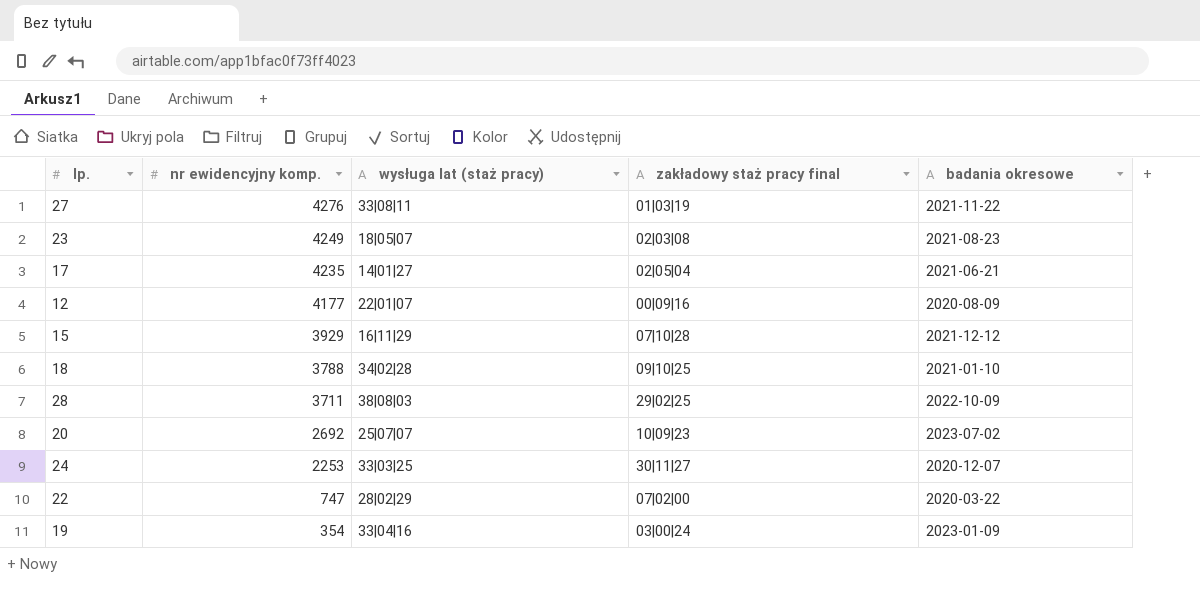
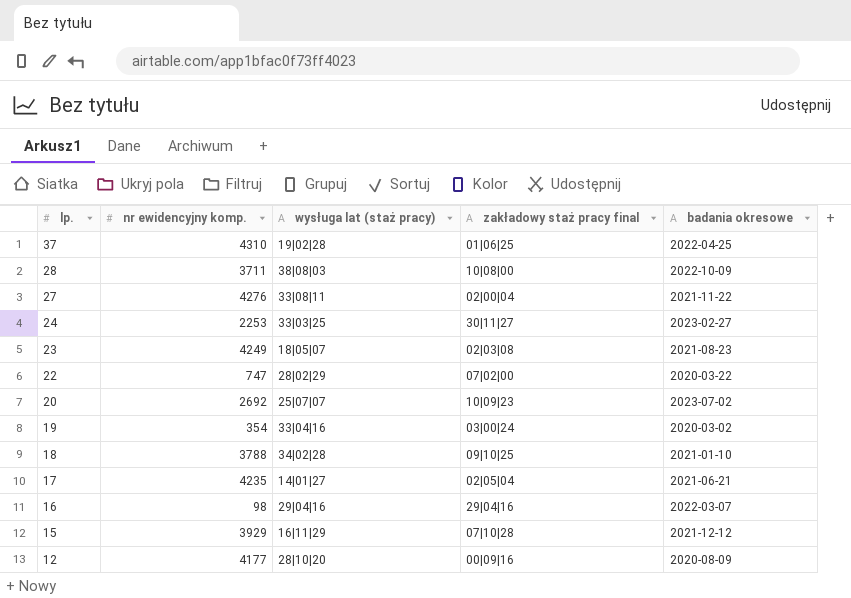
row order: nr ewidencyjny komp. descending -> lp. descending
row 37: none -> 4310 | 19|02|28 | 01|06|25 | 2022-04-25
28 | zakładowy staż pracy final: 29|02|25 -> 10|08|00
27 | zakładowy staż pracy final: 01|03|19 -> 02|00|04
24 | badania okresowe: 2020-12-07 -> 2023-02-27
19 | badania okresowe: 2023-01-09 -> 2020-03-02
row 16: none -> 98 | 29|04|16 | 29|04|16 | 2022-03-07
12 | wysługa lat (staż pracy): 22|01|07 -> 28|10|20

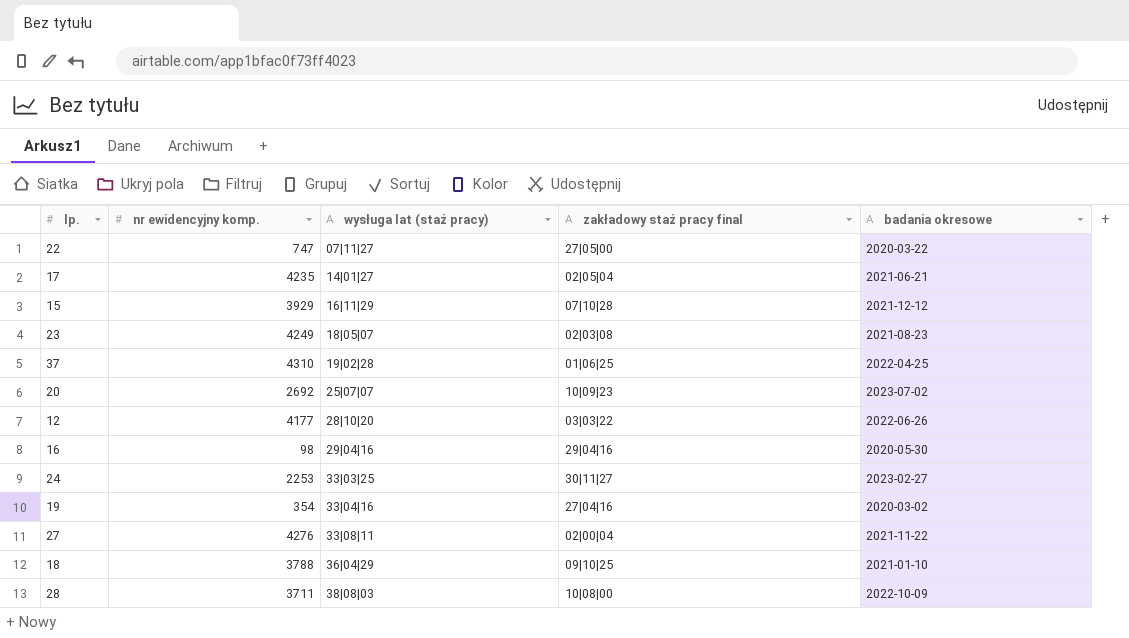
row order: lp. descending -> wysługa lat (staż pracy) ascending
22 | wysługa lat (staż pracy): 28|02|29 -> 07|11|27
22 | zakładowy staż pracy final: 07|02|00 -> 27|05|00
12 | zakładowy staż pracy final: 00|09|16 -> 03|03|22
12 | badania okresowe: 2020-08-09 -> 2022-06-26
16 | badania okresowe: 2022-03-07 -> 2020-05-30
19 | zakładowy staż pracy final: 03|00|24 -> 27|04|16
18 | wysługa lat (staż pracy): 34|02|28 -> 36|04|29

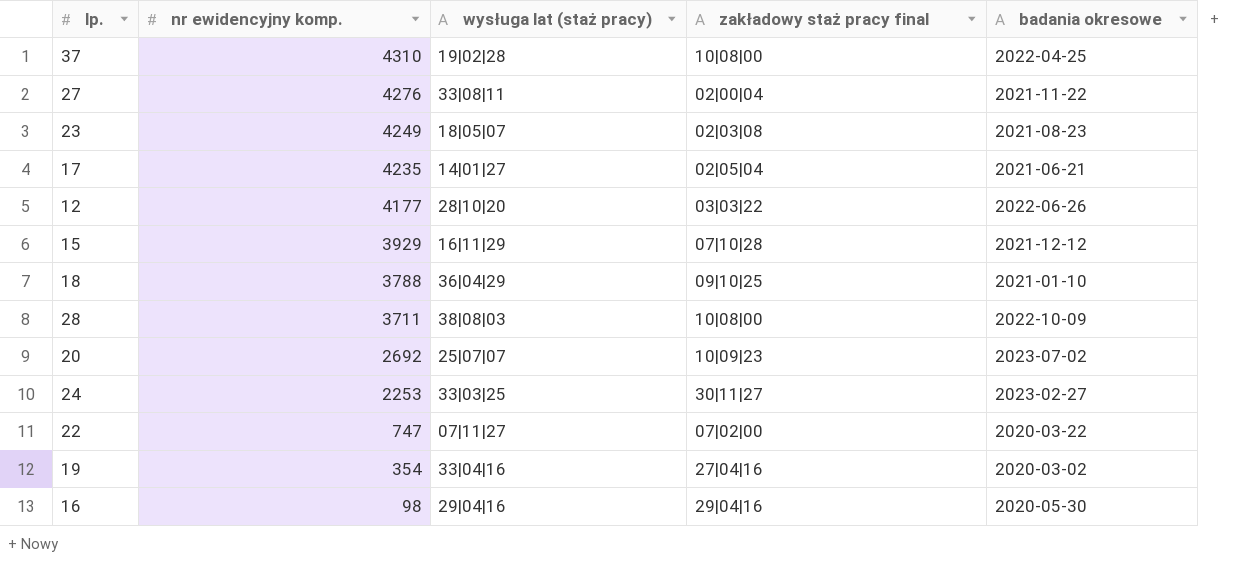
row order: wysługa lat (staż pracy) ascending -> nr ewidencyjny komp. descending
37 | zakładowy staż pracy final: 01|06|25 -> 10|08|00
22 | zakładowy staż pracy final: 27|05|00 -> 07|02|00

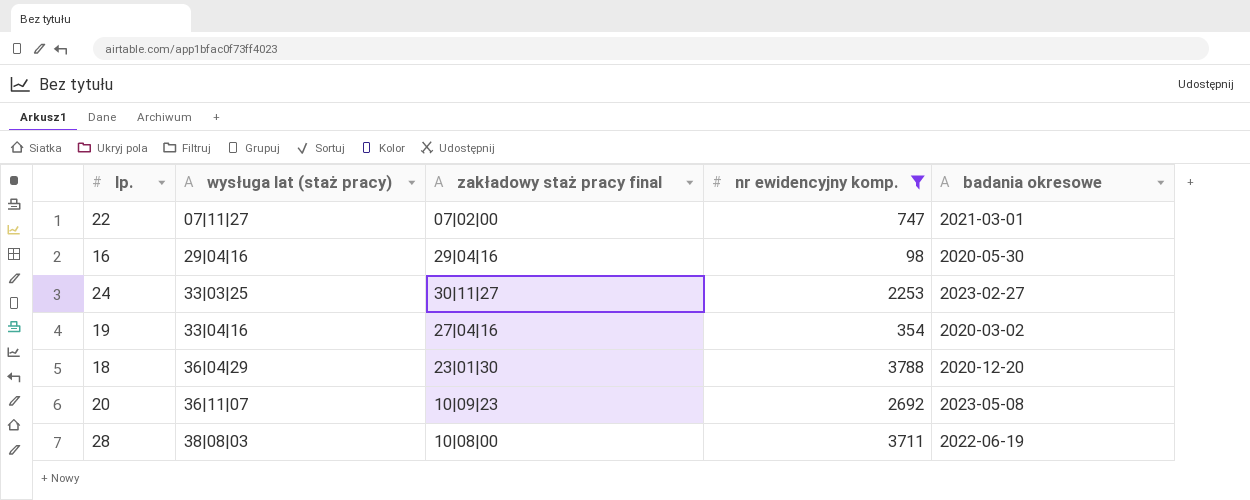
filter: none -> nr ewidencyjny komp. <= 3788
row order: nr ewidencyjny komp. descending -> wysługa lat (staż pracy) ascending
column nr ewidencyjny komp. | position: 2 -> 4
22 | badania okresowe: 2020-03-22 -> 2021-03-01
18 | zakładowy staż pracy final: 09|10|25 -> 23|01|30
18 | badania okresowe: 2021-01-10 -> 2020-12-20
20 | wysługa lat (staż pracy): 25|07|07 -> 36|11|07
20 | badania okresowe: 2023-07-02 -> 2023-05-08
28 | badania okresowe: 2022-10-09 -> 2022-06-19

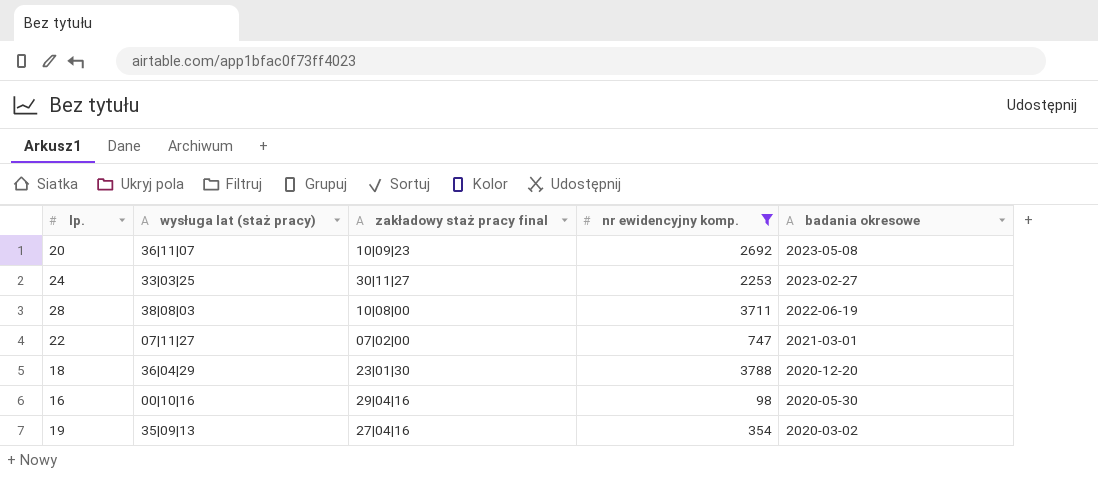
row order: wysługa lat (staż pracy) ascending -> badania okresowe descending
16 | wysługa lat (staż pracy): 29|04|16 -> 00|10|16
19 | wysługa lat (staż pracy): 33|04|16 -> 35|09|13

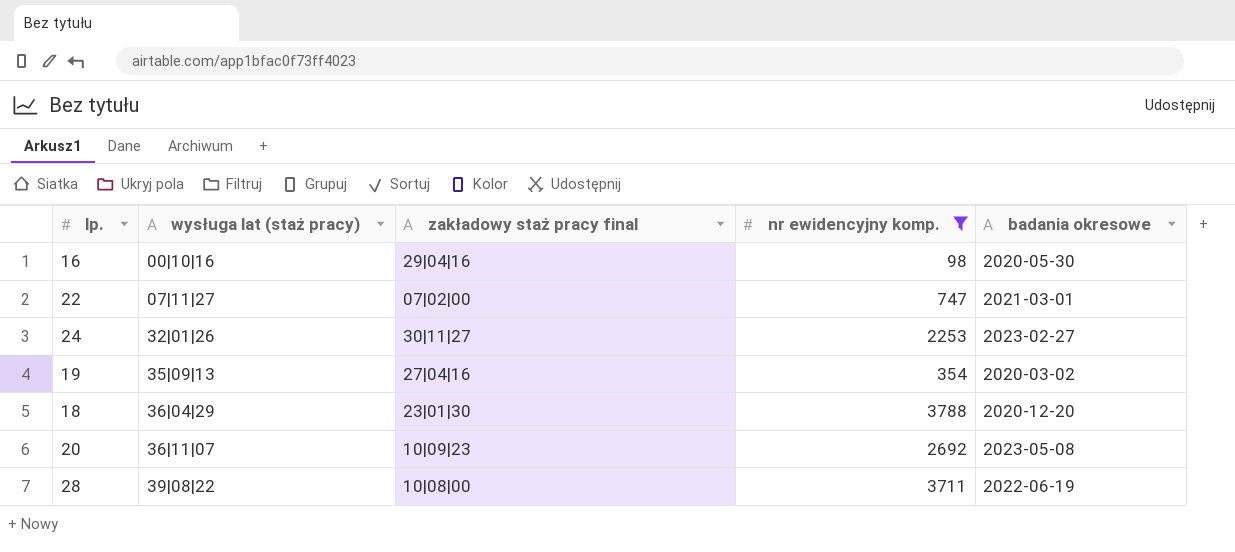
row order: badania okresowe descending -> wysługa lat (staż pracy) ascending
24 | wysługa lat (staż pracy): 33|03|25 -> 32|01|26
28 | wysługa lat (staż pracy): 38|08|03 -> 39|08|22

